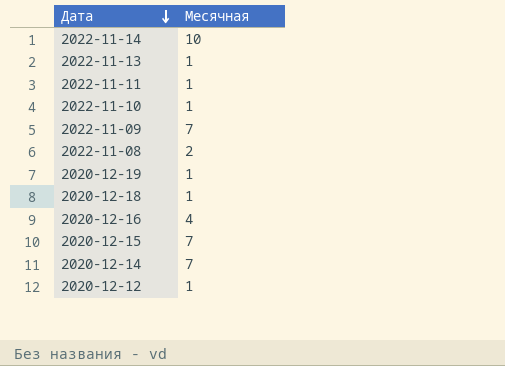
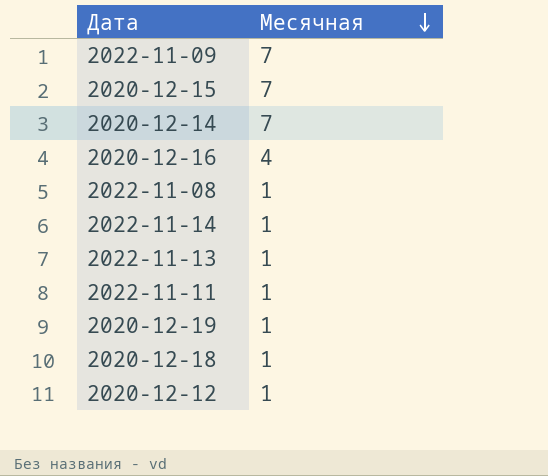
row order: Дата descending -> Месячная descending
row 2022-11-10: 1 -> none
2022-11-08 | Месячная: 2 -> 1
2022-11-14 | Месячная: 10 -> 1

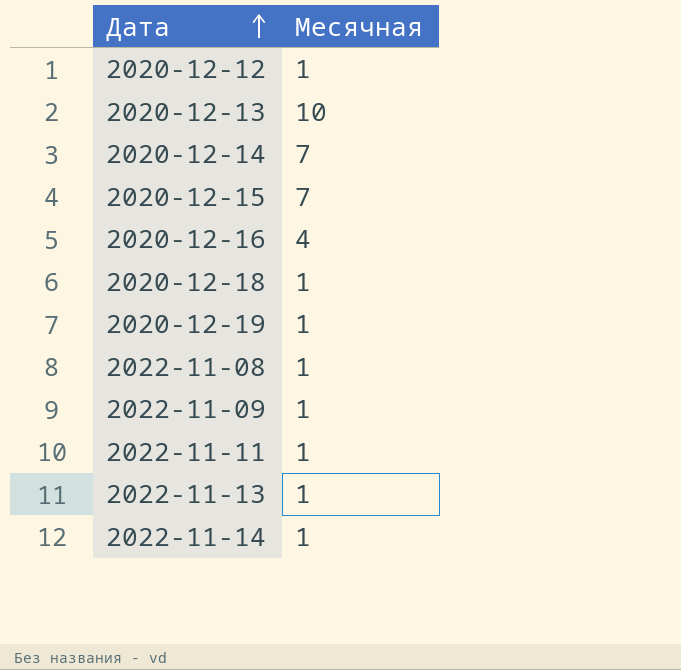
row order: Месячная descending -> Дата ascending
row 2020-12-13: none -> 10
2022-11-09 | Месячная: 7 -> 1

